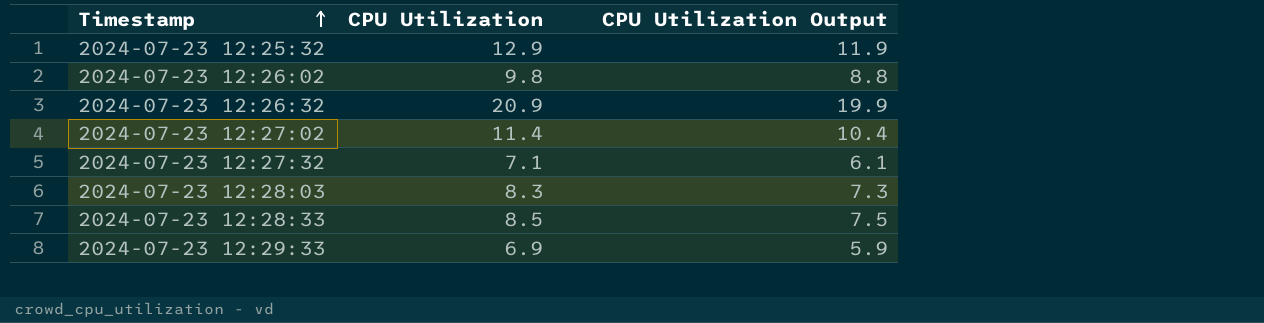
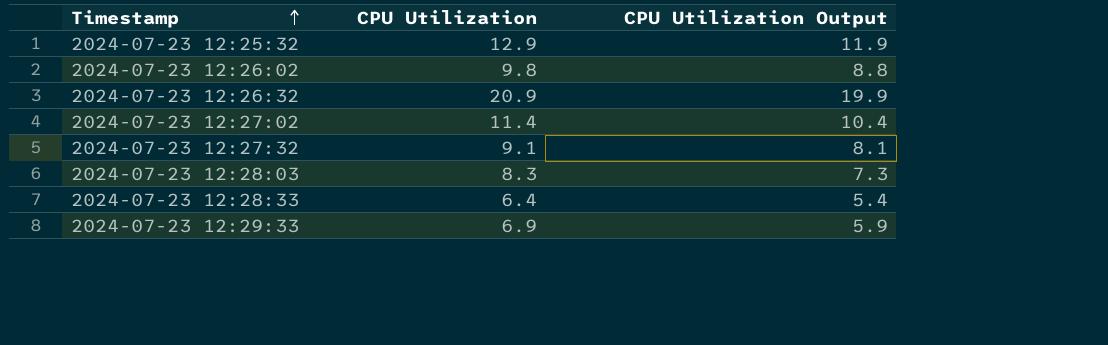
2024-07-23 12:27:32 | CPU Utilization: 7.1 -> 9.1
2024-07-23 12:27:32 | CPU Utilization Output: 6.1 -> 8.1
2024-07-23 12:28:33 | CPU Utilization: 8.5 -> 6.4
2024-07-23 12:28:33 | CPU Utilization Output: 7.5 -> 5.4

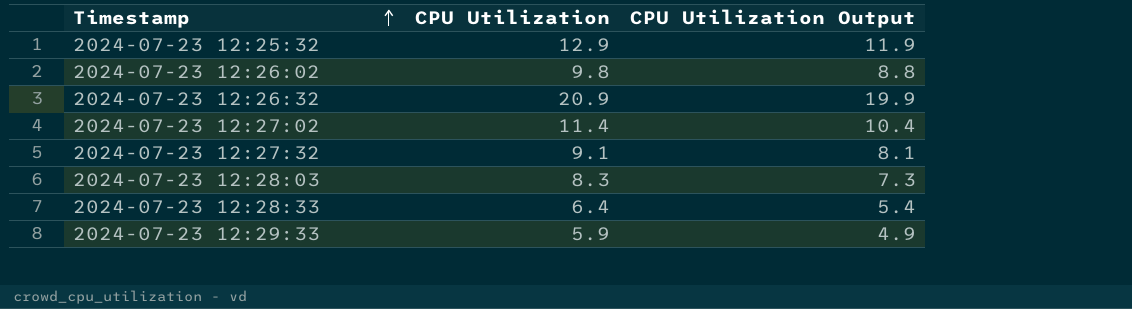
2024-07-23 12:29:33 | CPU Utilization: 6.9 -> 5.9
2024-07-23 12:29:33 | CPU Utilization Output: 5.9 -> 4.9

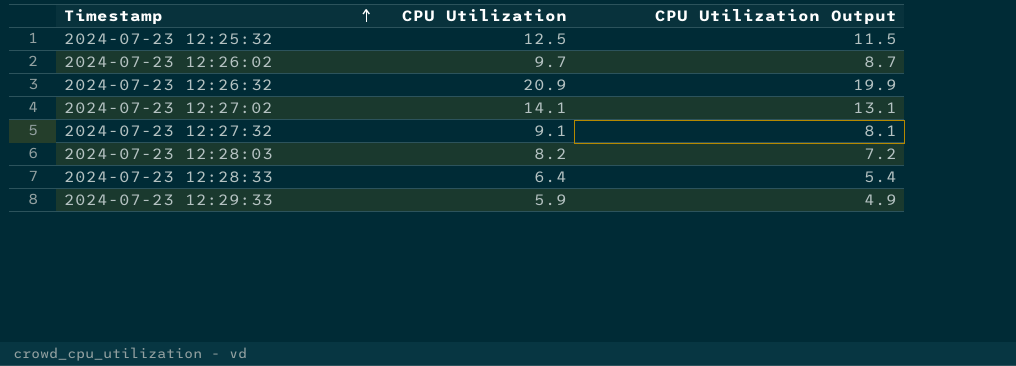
2024-07-23 12:25:32 | CPU Utilization: 12.9 -> 12.5
2024-07-23 12:25:32 | CPU Utilization Output: 11.9 -> 11.5
2024-07-23 12:26:02 | CPU Utilization: 9.8 -> 9.7
2024-07-23 12:26:02 | CPU Utilization Output: 8.8 -> 8.7
2024-07-23 12:27:02 | CPU Utilization: 11.4 -> 14.1
2024-07-23 12:27:02 | CPU Utilization Output: 10.4 -> 13.1
2024-07-23 12:28:03 | CPU Utilization: 8.3 -> 8.2
2024-07-23 12:28:03 | CPU Utilization Output: 7.3 -> 7.2

